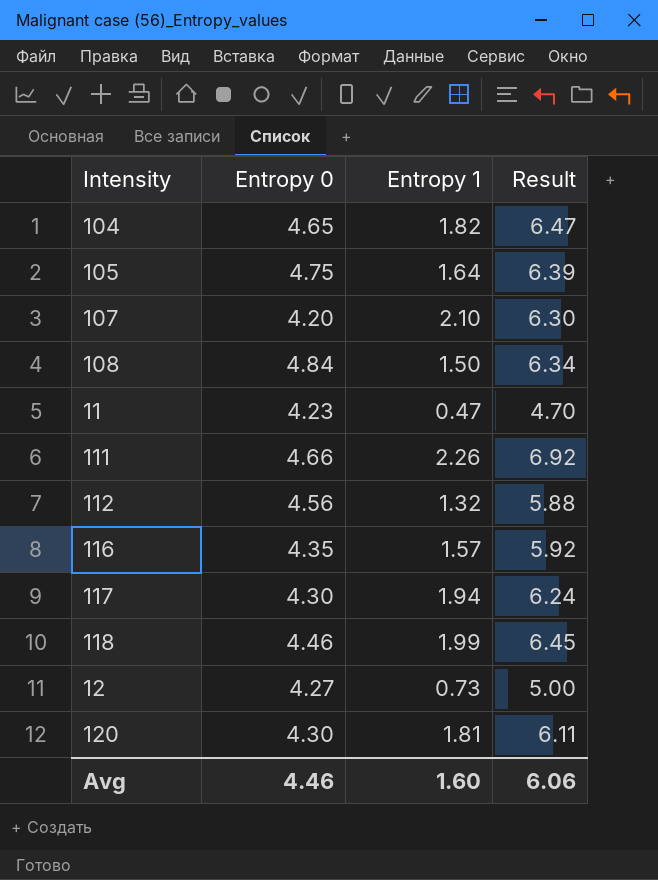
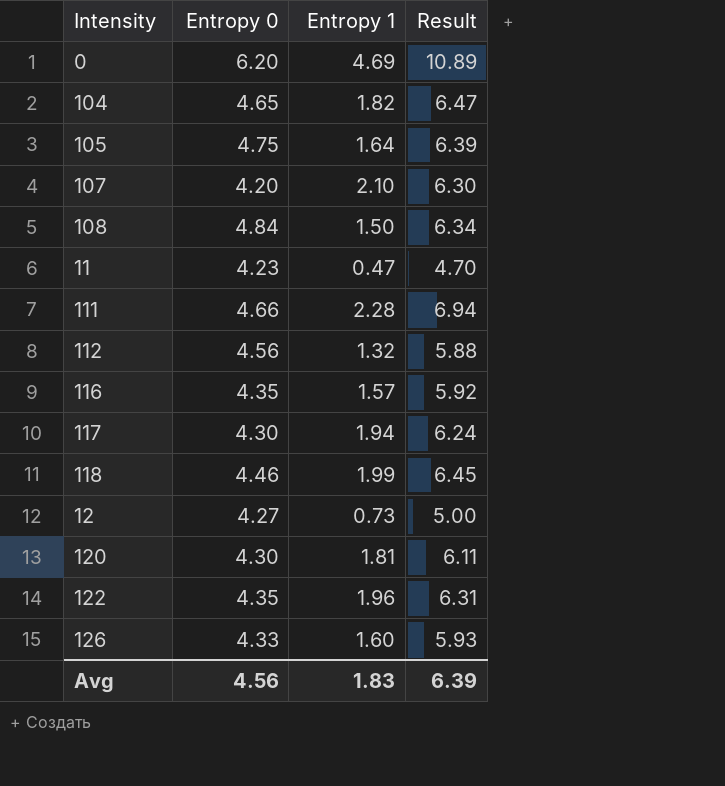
row 0: none -> 6.20 | 4.69 | 10.89
111 | Entropy 1: 2.26 -> 2.28
111 | Result: 6.92 -> 6.94
row 122: none -> 4.35 | 1.96 | 6.31
row 126: none -> 4.33 | 1.60 | 5.93
Avg | Entropy 0: 4.46 -> 4.56
Avg | Entropy 1: 1.60 -> 1.83
Avg | Result: 6.06 -> 6.39

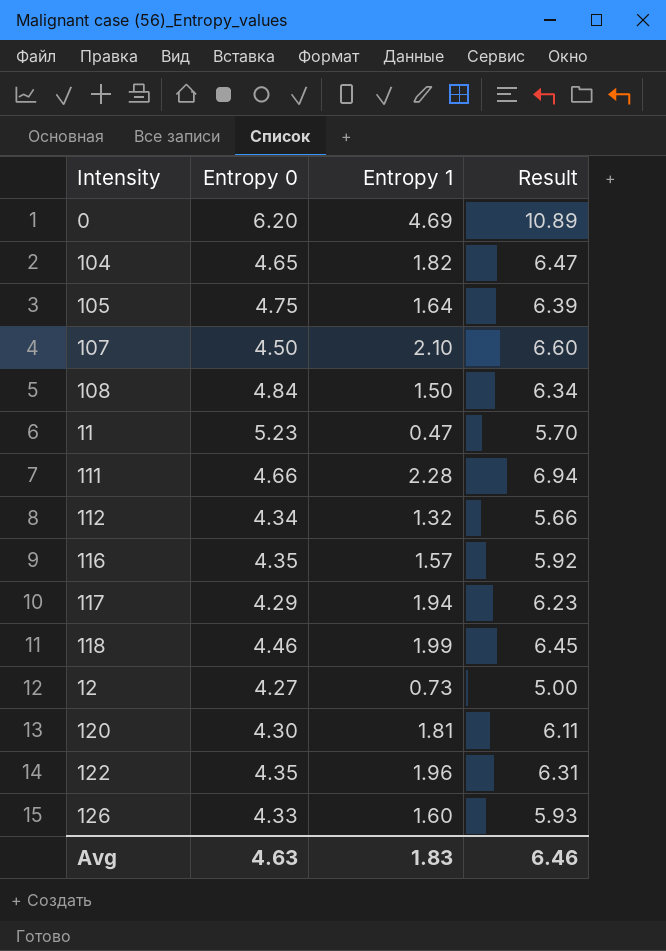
107 | Entropy 0: 4.20 -> 4.50
107 | Result: 6.30 -> 6.60
11 | Entropy 0: 4.23 -> 5.23
11 | Result: 4.70 -> 5.70
112 | Entropy 0: 4.56 -> 4.34
112 | Result: 5.88 -> 5.66
117 | Entropy 0: 4.30 -> 4.29
117 | Result: 6.24 -> 6.23
Avg | Entropy 0: 4.56 -> 4.63
Avg | Result: 6.39 -> 6.46

